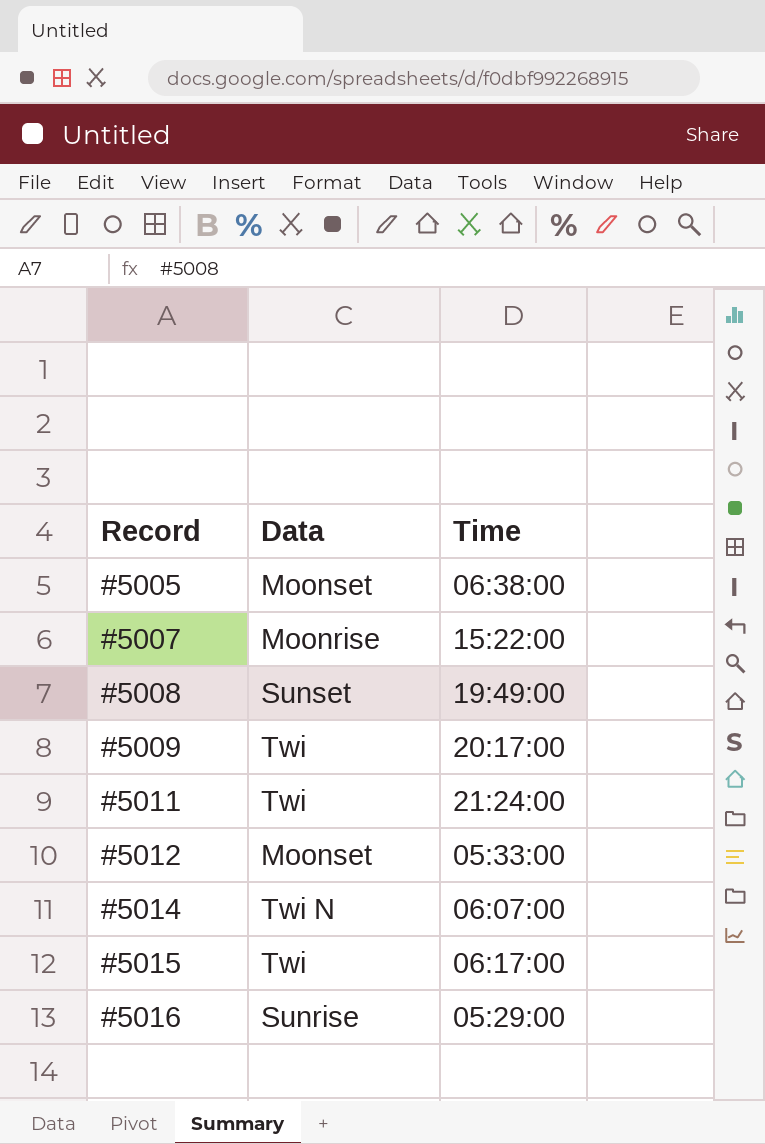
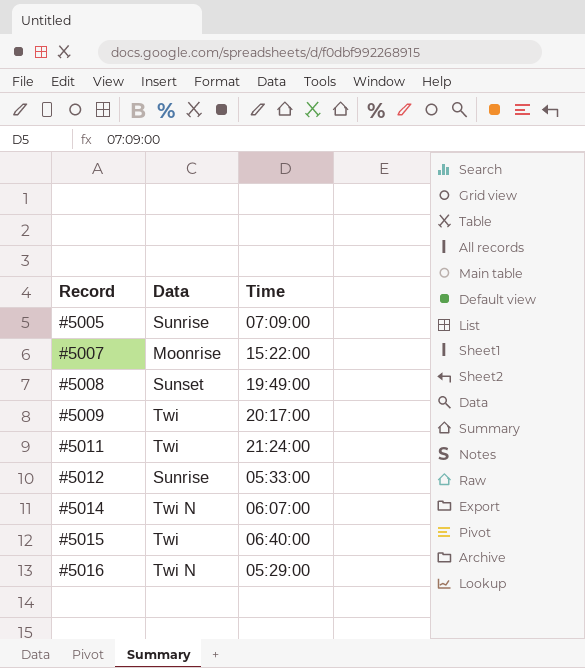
#5005 | Data: Moonset -> Sunrise
#5005 | Time: 06:38:00 -> 07:09:00
#5012 | Data: Moonset -> Sunrise
#5015 | Time: 06:17:00 -> 06:40:00
#5016 | Data: Sunrise -> Twi N

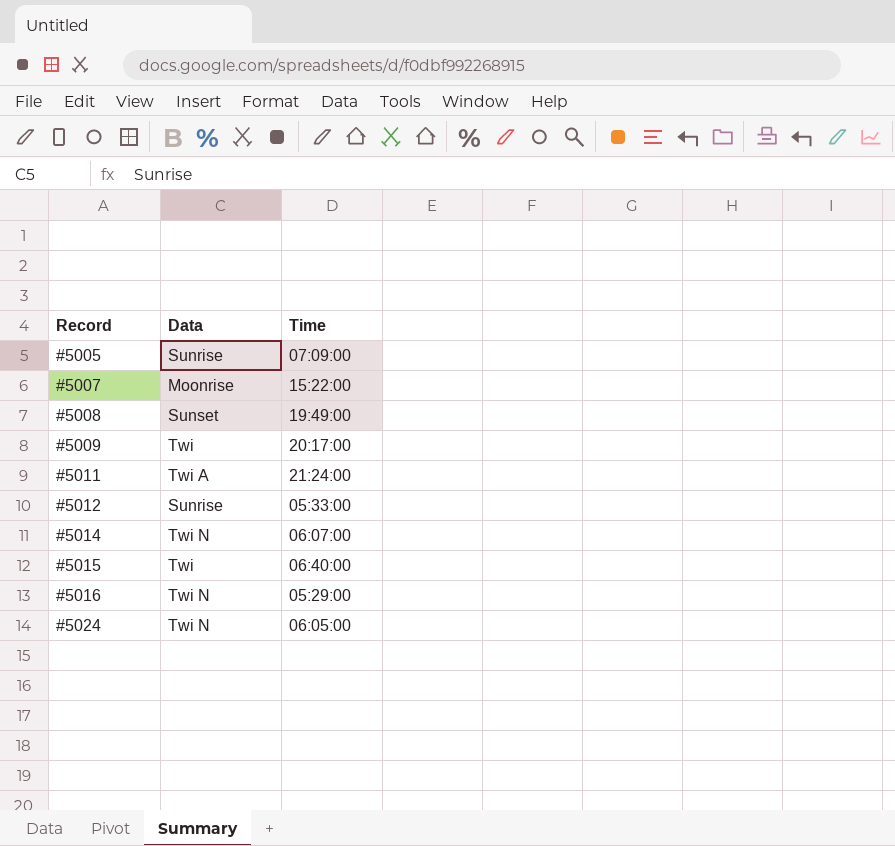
#5011 | Data: Twi -> Twi A
row #5024: none -> Twi N | 06:05:00

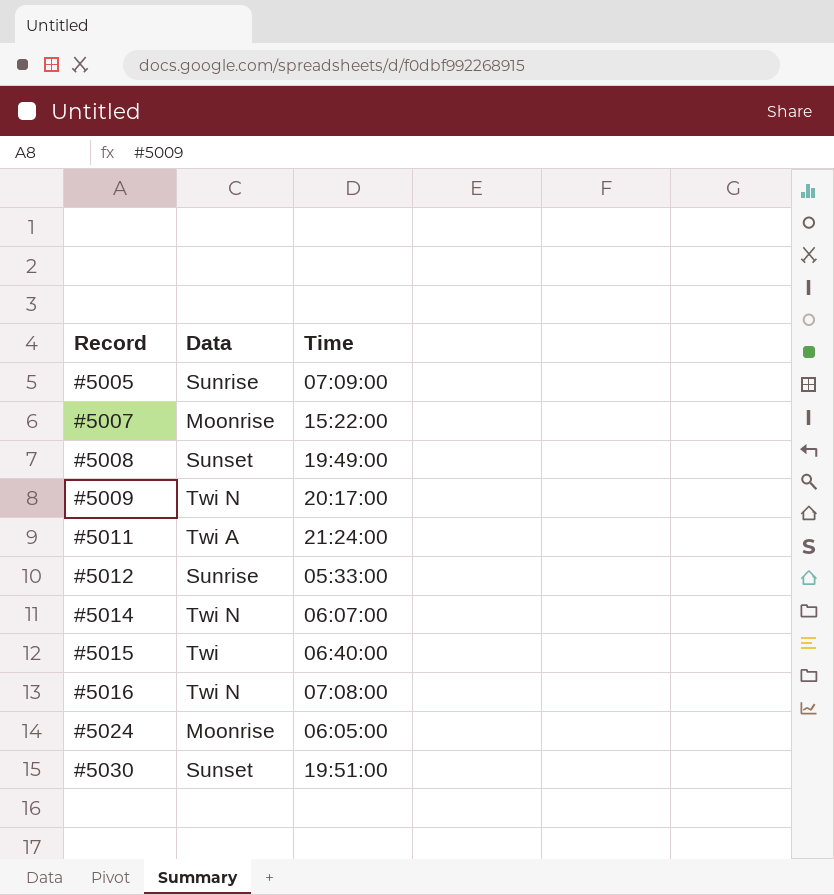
#5009 | Data: Twi -> Twi N
#5016 | Time: 05:29:00 -> 07:08:00
#5024 | Data: Twi N -> Moonrise
row #5030: none -> Sunset | 19:51:00

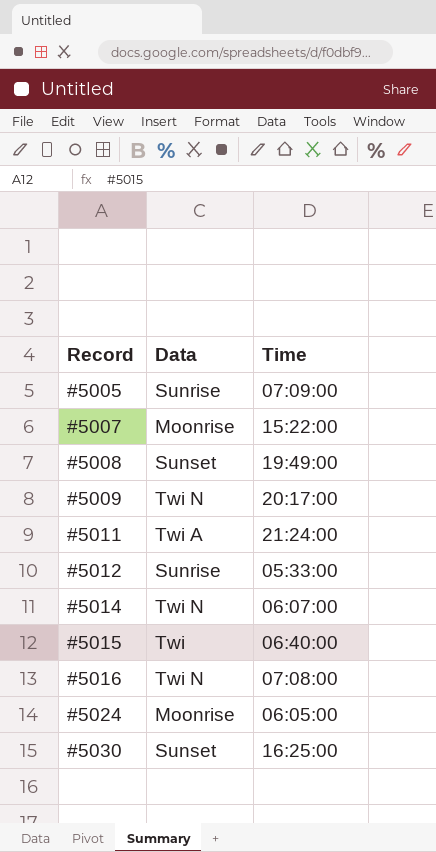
#5030 | Time: 19:51:00 -> 16:25:00

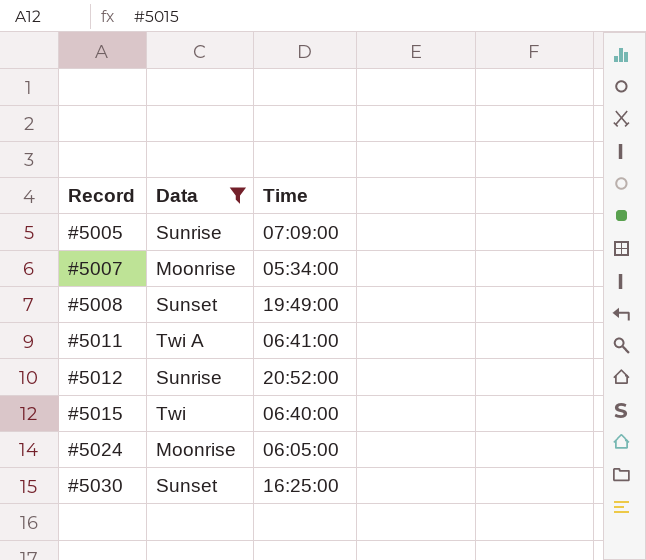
filter: none -> Data != Twi N
#5007 | Time: 15:22:00 -> 05:34:00
#5011 | Time: 21:24:00 -> 06:41:00
#5012 | Time: 05:33:00 -> 20:52:00

